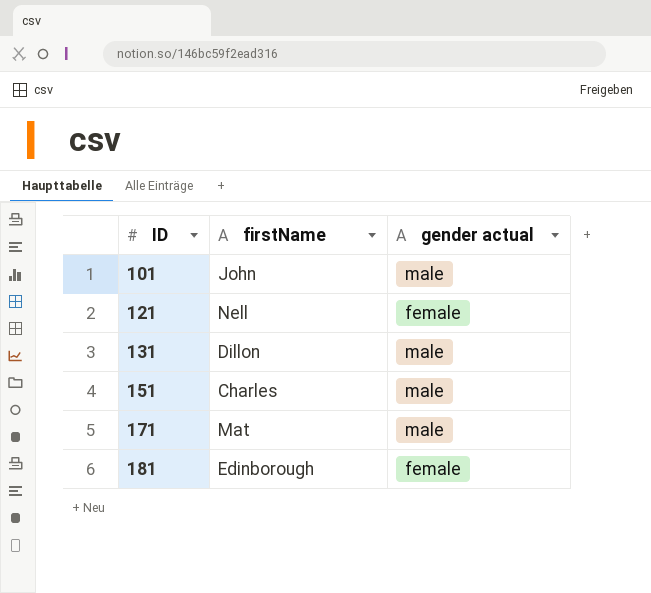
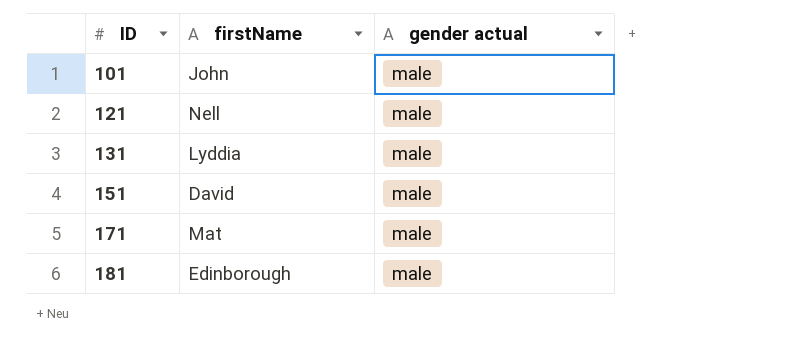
121 | gender actual: female -> male
131 | firstName: Dillon -> Lyddia
151 | firstName: Charles -> David
181 | gender actual: female -> male

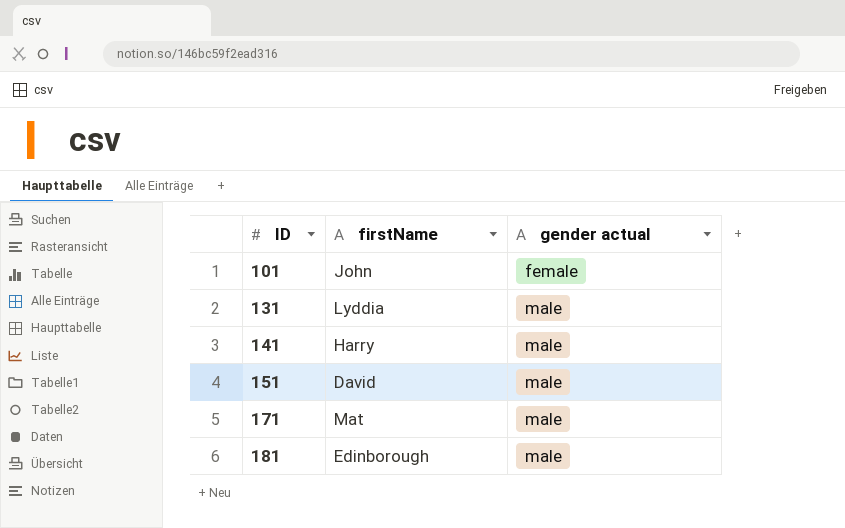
row 121: Nell | male -> none
101 | gender actual: male -> female
row 141: none -> Harry | male

